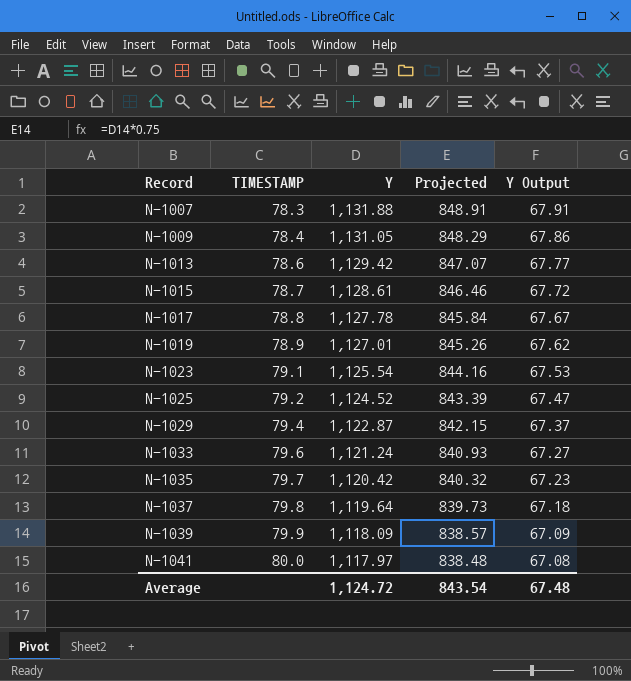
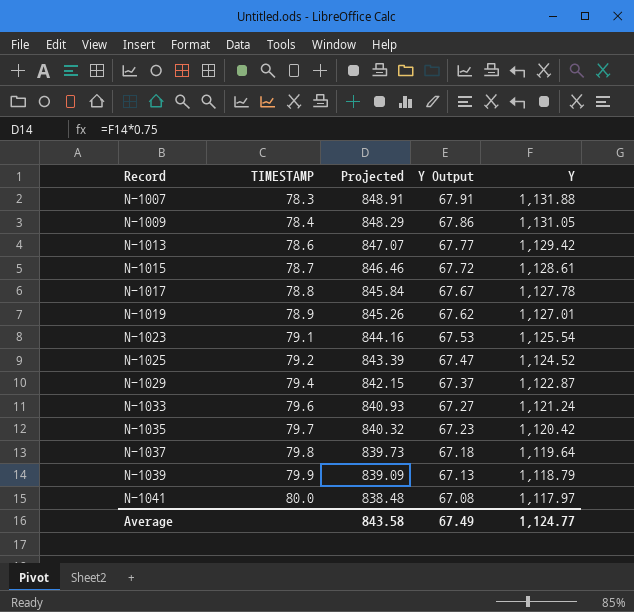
column Y | position: 3 -> 5
N-1039 | Projected: 838.57 -> 839.09
N-1039 | Y Output: 67.09 -> 67.13
N-1039 | Y: 1,118.09 -> 1,118.79
Average | Projected: 843.54 -> 843.58
Average | Y Output: 67.48 -> 67.49
Average | Y: 1,124.72 -> 1,124.77

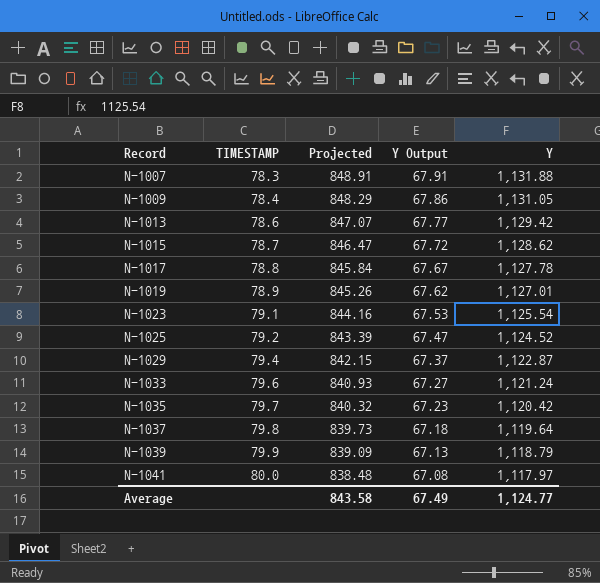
N-1015 | Projected: 846.46 -> 846.47
N-1015 | Y: 1,128.61 -> 1,128.62

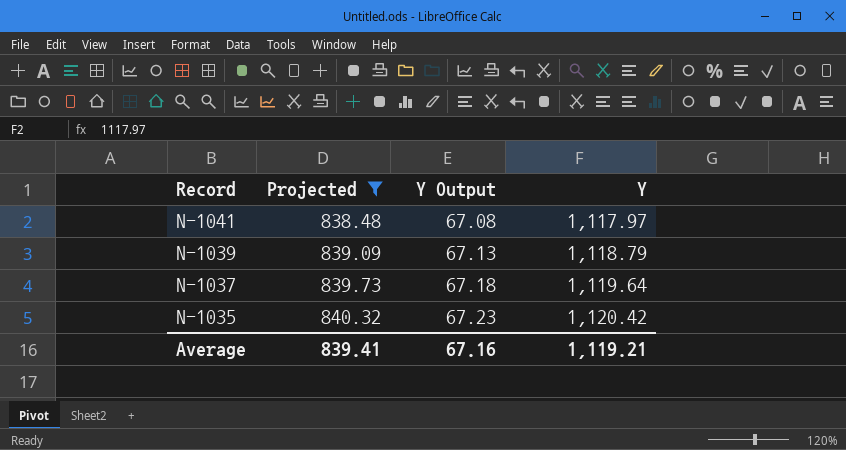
filter: none -> Projected <= 840.32
row order: Record ascending -> Record descending
column TIMESTAMP | position: 2 -> none
Average | Projected: 843.58 -> 839.41
Average | Y Output: 67.49 -> 67.16
Average | Y: 1,124.77 -> 1,119.21

